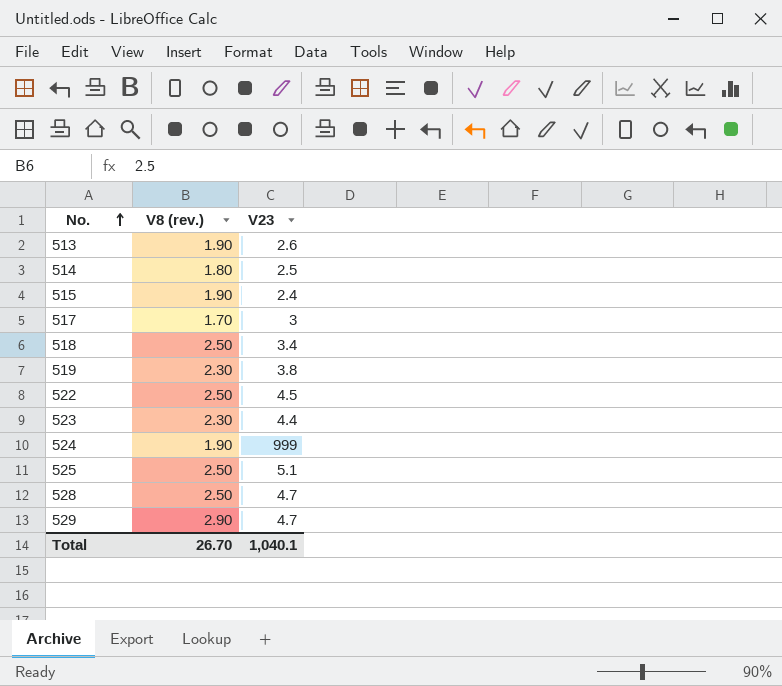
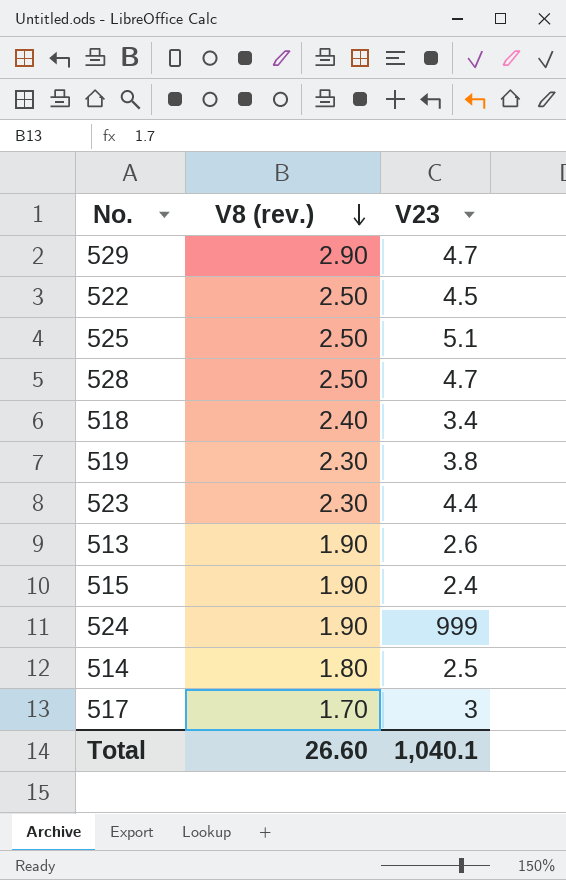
row order: No. ascending -> V8 (rev.) descending
518 | V8 (rev.): 2.50 -> 2.40
Total | V8 (rev.): 26.70 -> 26.60

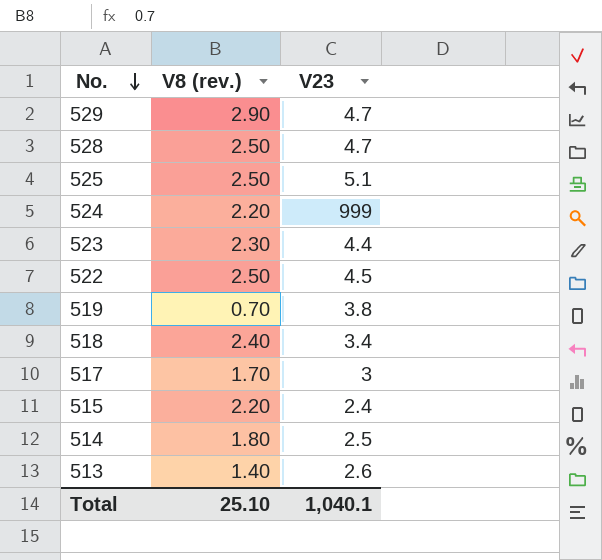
row order: V8 (rev.) descending -> No. descending
524 | V8 (rev.): 1.90 -> 2.20
519 | V8 (rev.): 2.30 -> 0.70
515 | V8 (rev.): 1.90 -> 2.20
513 | V8 (rev.): 1.90 -> 1.40
Total | V8 (rev.): 26.60 -> 25.10

